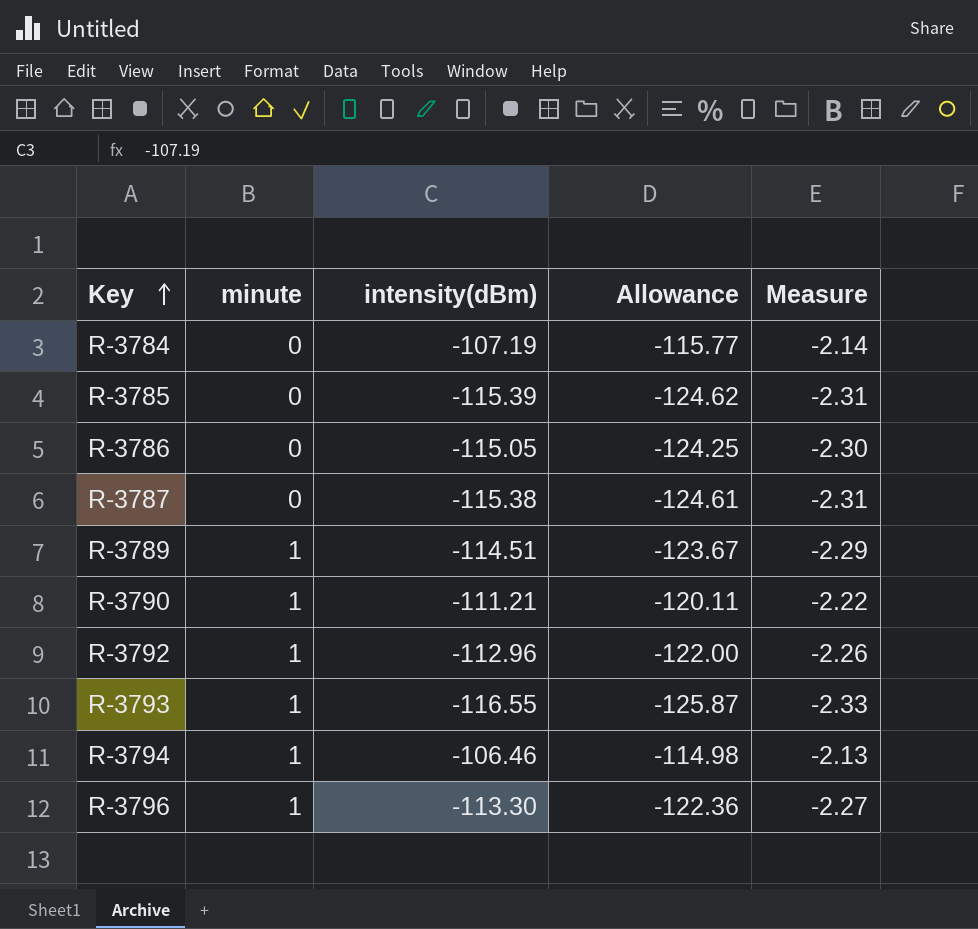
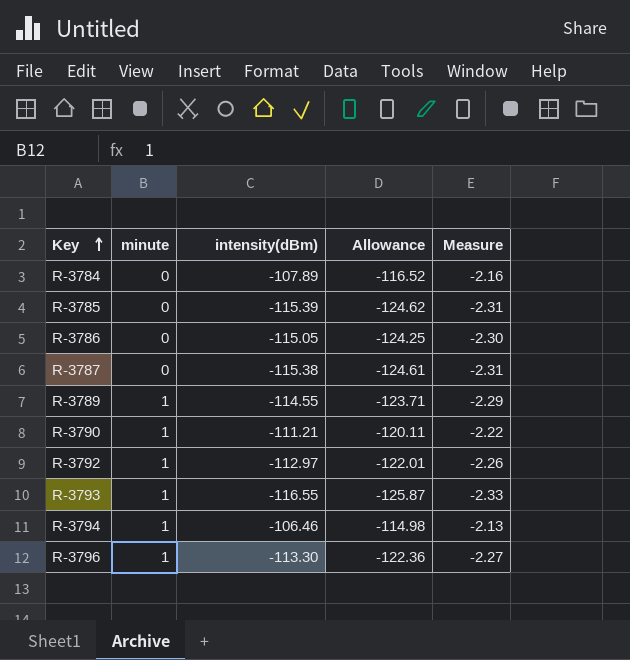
R-3784 | intensity(dBm): -107.19 -> -107.89
R-3784 | Allowance: -115.77 -> -116.52
R-3784 | Measure: -2.14 -> -2.16
R-3789 | intensity(dBm): -114.51 -> -114.55
R-3789 | Allowance: -123.67 -> -123.71
R-3792 | intensity(dBm): -112.96 -> -112.97
R-3792 | Allowance: -122.00 -> -122.01

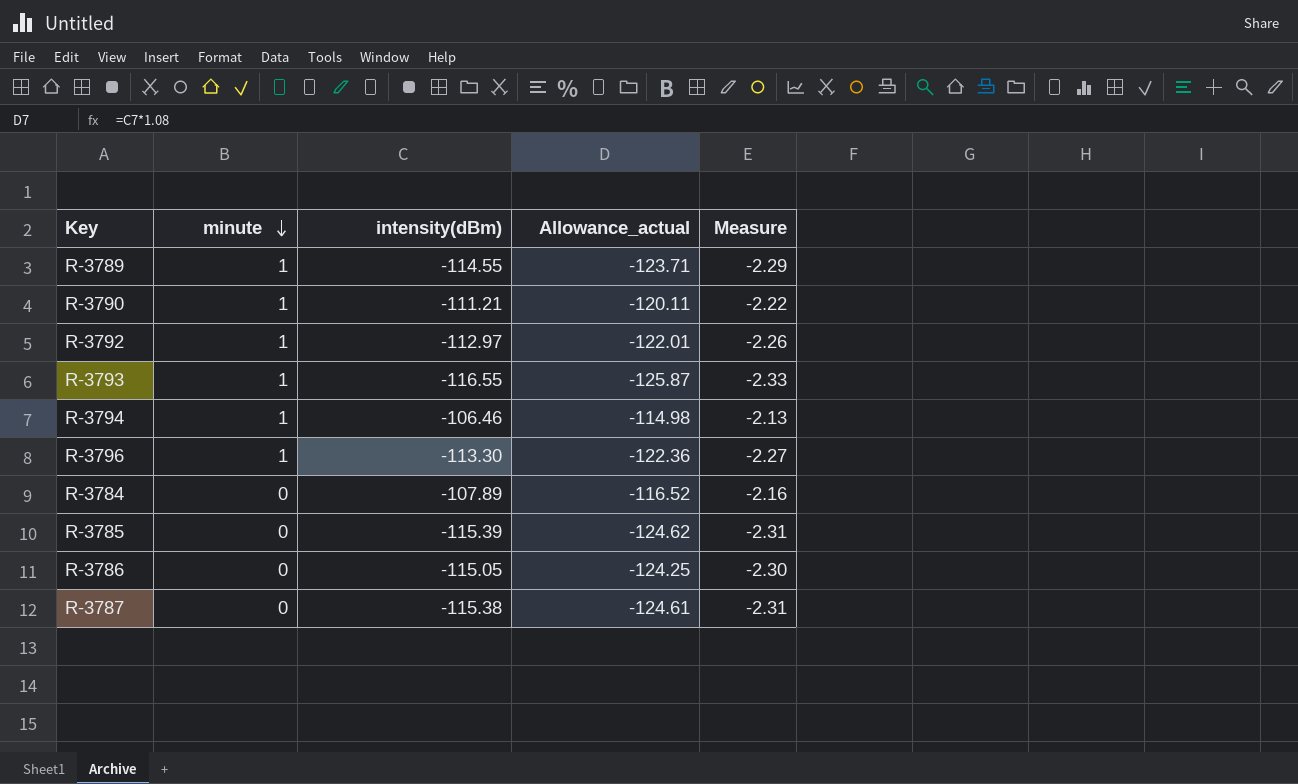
row order: Key ascending -> minute descending
column name: Allowance -> Allowance_actual

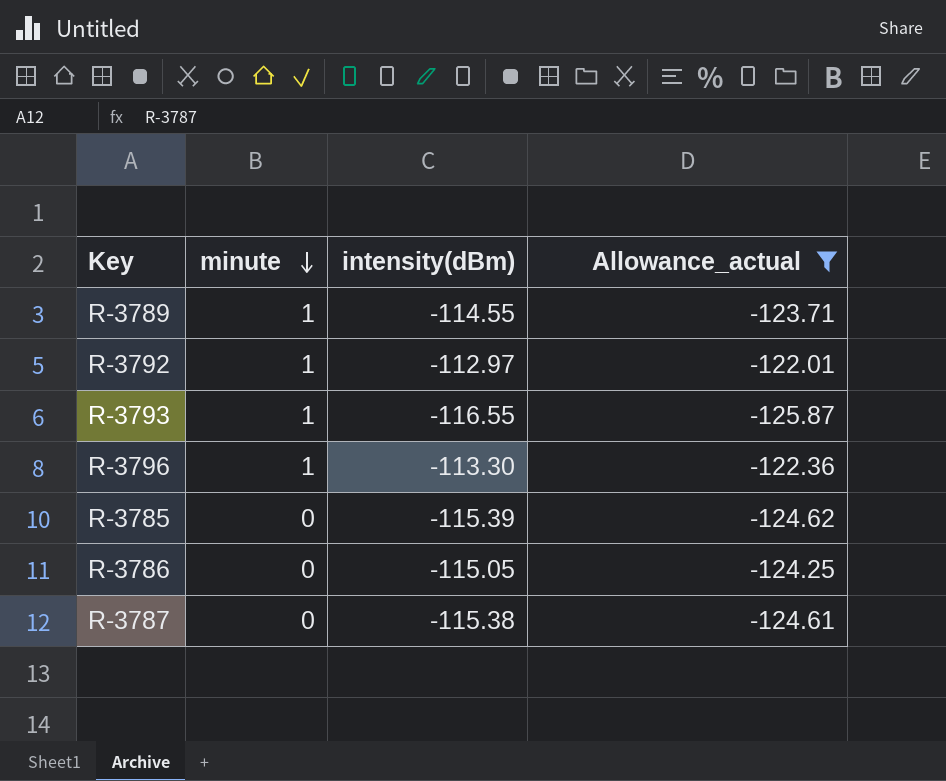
filter: none -> Allowance_actual <= -122.01
column Measure | formula: [intensity(dBm)] * 0.02 -> none

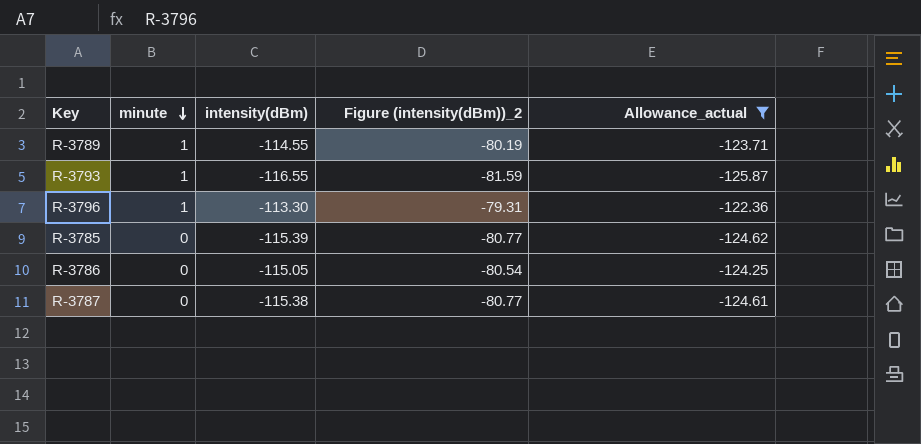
column Figure (intensity(dBm))_2 | formula: none -> [intensity(dBm)] * 0.7
row R-3792: 1 | -112.97 | -122.01 -> none

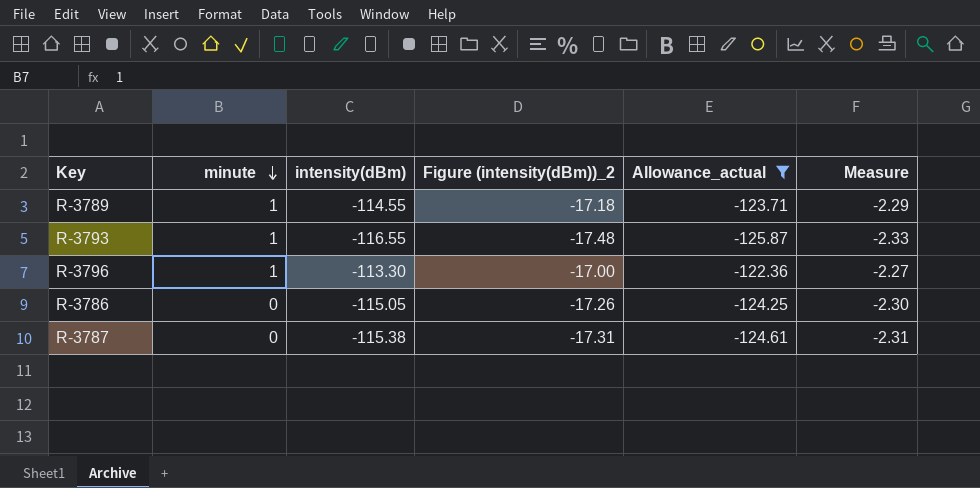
column Figure (intensity(dBm))_2 | formula: [intensity(dBm)] * 0.7 -> [intensity(dBm)] * 0.15
column Measure | formula: none -> [intensity(dBm)] * 0.02
row R-3785: 0 | -115.39 | -80.77 | -124.62 -> none

